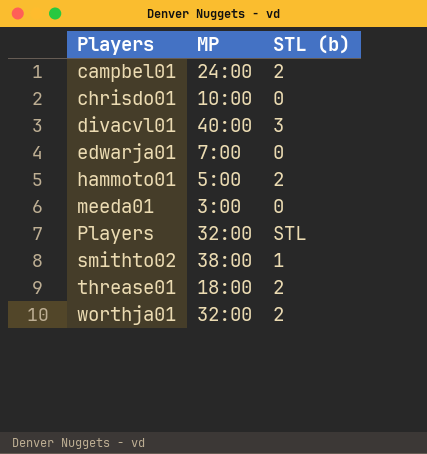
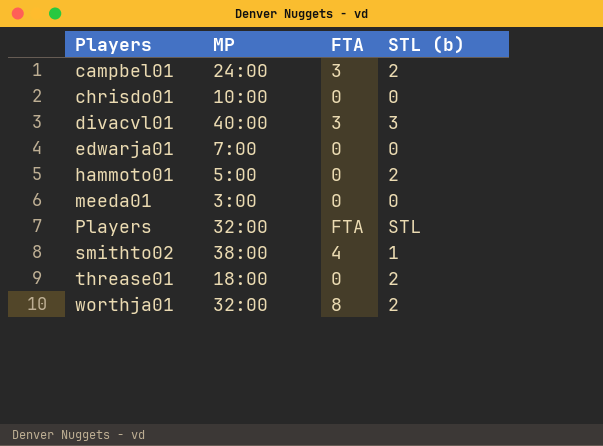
column FTA | position: none -> 3

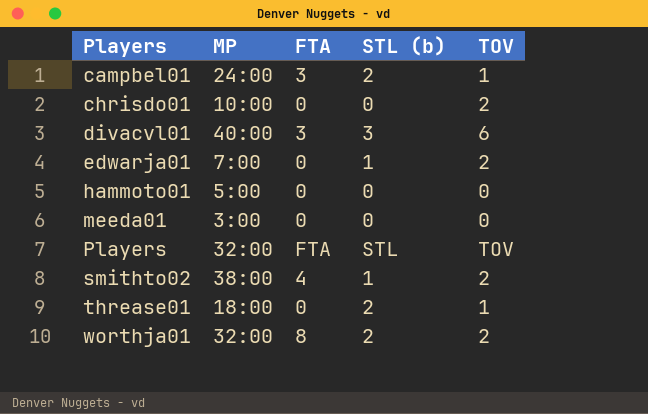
column TOV | position: none -> 5
edwarja01 | STL (b): 0 -> 1
hammoto01 | STL (b): 2 -> 0

